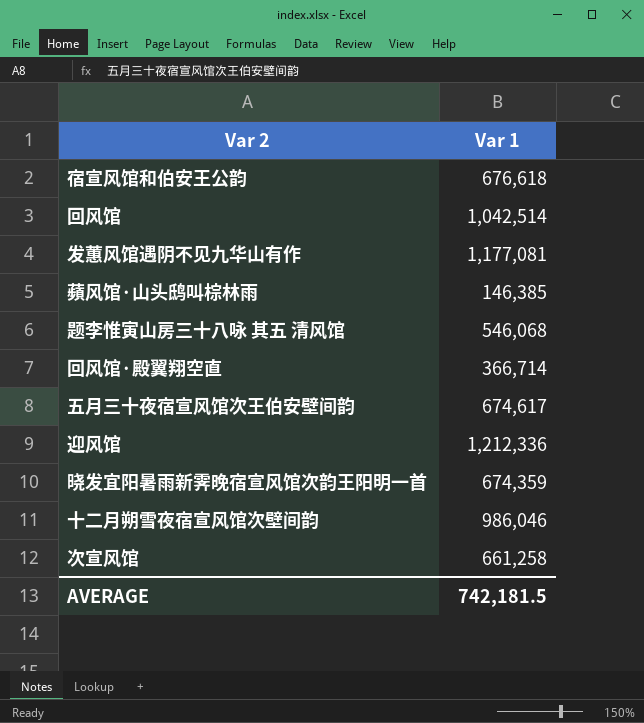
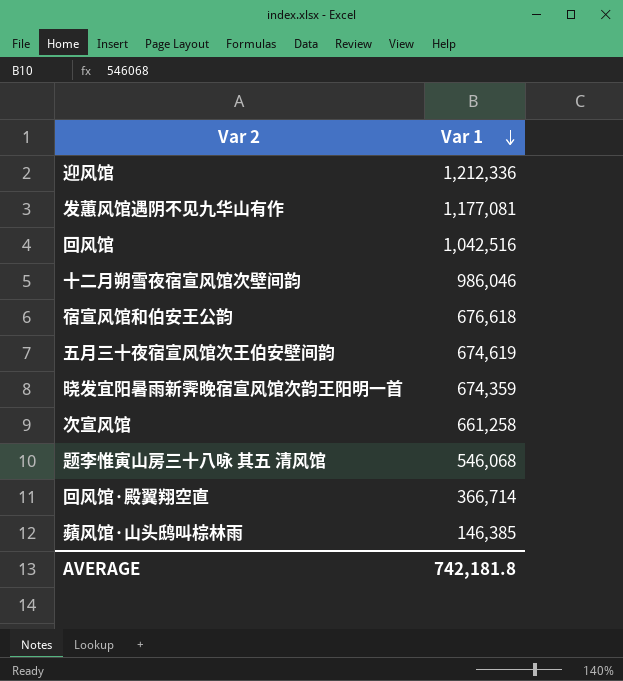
row order: none -> Var 1 descending
回风馆 | Var 1: 1,042,514 -> 1,042,516
五月三十夜宿宣风馆次王伯安壁间韵 | Var 1: 674,617 -> 674,619
AVERAGE | Var 1: 742,181.5 -> 742,181.8

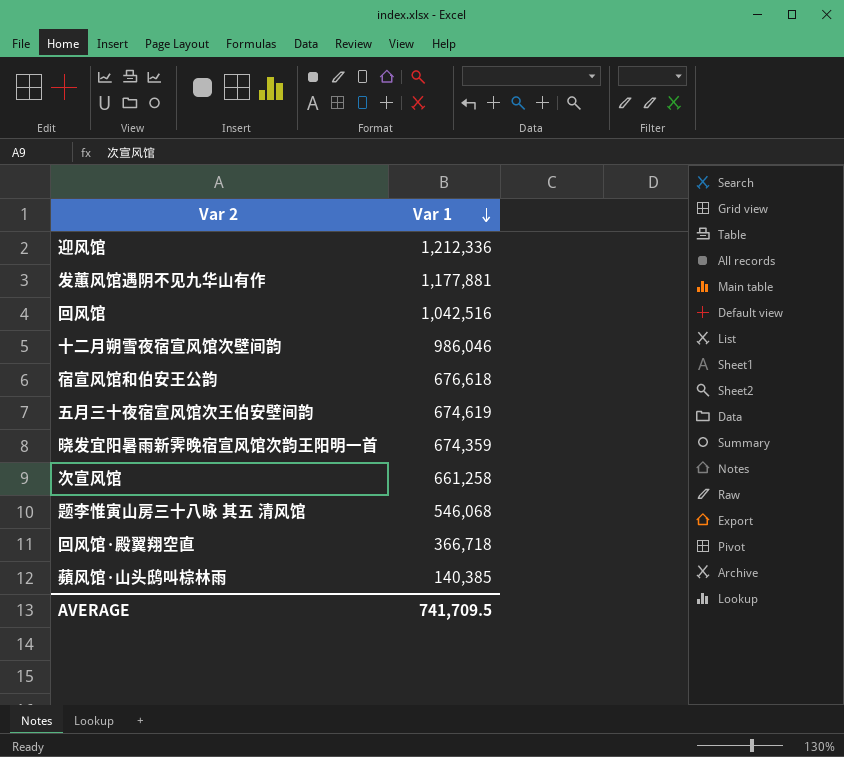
发蕙风馆遇阴不见九华山有作 | Var 1: 1,177,081 -> 1,177,881
回风馆·殿翼翔空直 | Var 1: 366,714 -> 366,718
蘋风馆·山头鸱叫棕林雨 | Var 1: 146,385 -> 140,385
AVERAGE | Var 1: 742,181.8 -> 741,709.5

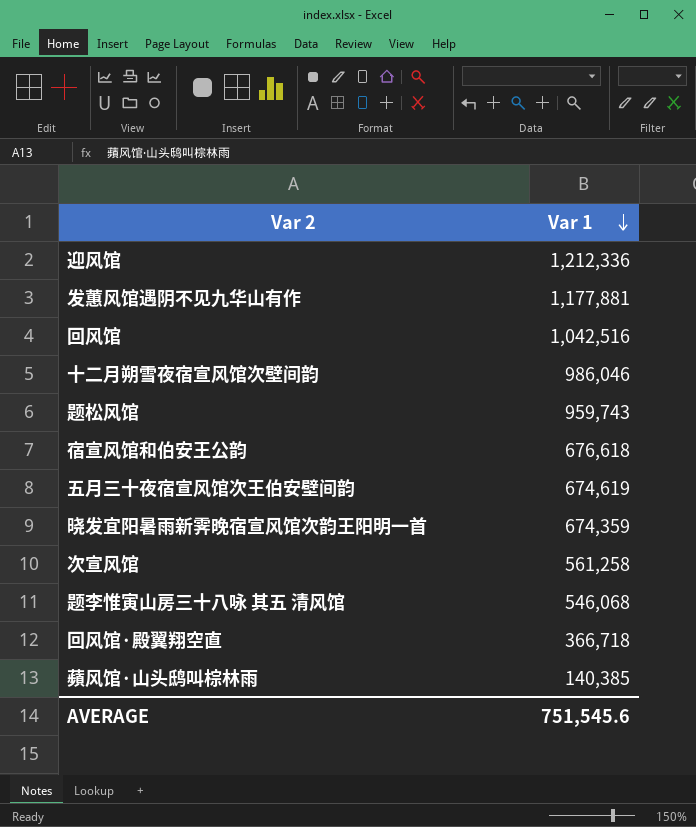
row 题松风馆: none -> 959,743
次宣风馆 | Var 1: 661,258 -> 561,258
AVERAGE | Var 1: 741,709.5 -> 751,545.6

